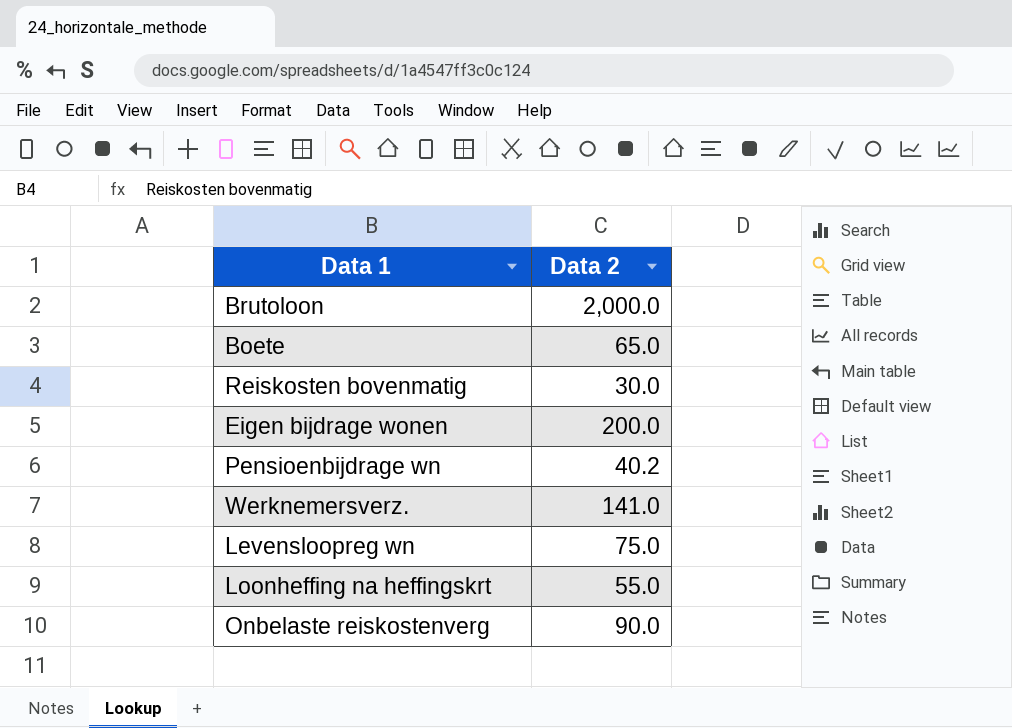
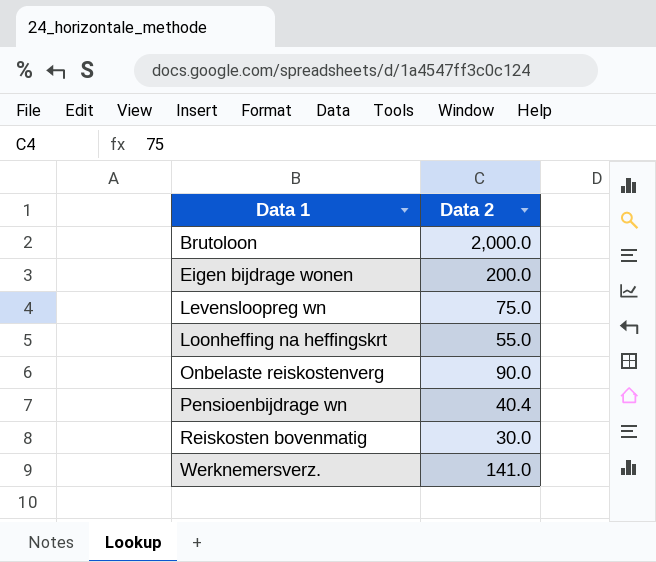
row order: none -> Data 1 ascending
row Boete: 65.0 -> none
Pensioenbijdrage wn | Data 2: 40.2 -> 40.4

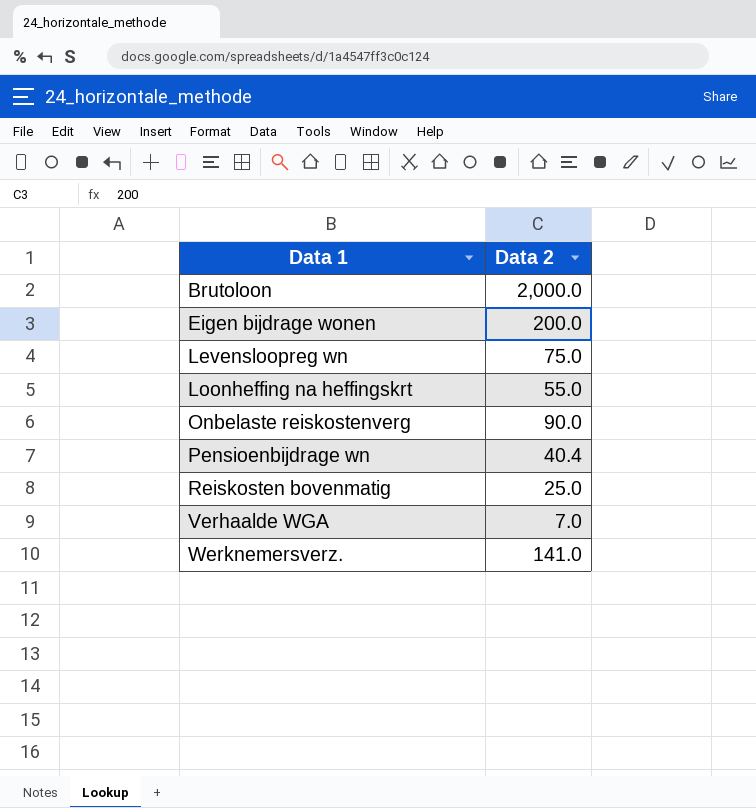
Reiskosten bovenmatig | Data 2: 30.0 -> 25.0
row Verhaalde WGA: none -> 7.0

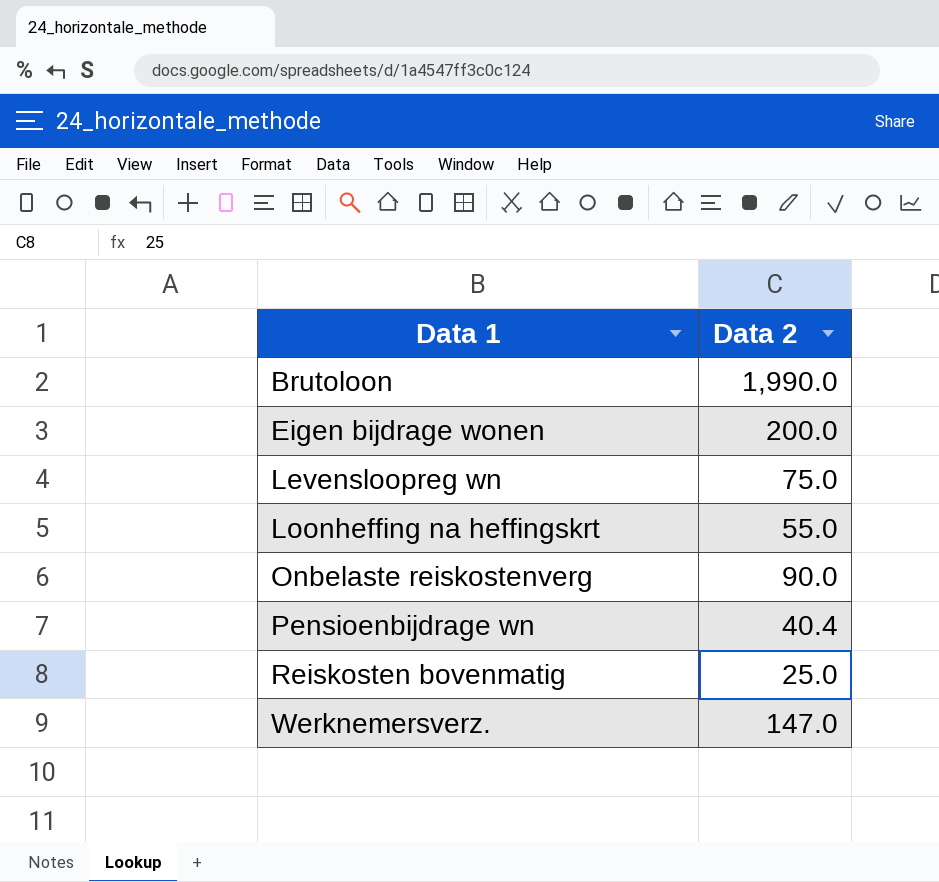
row Verhaalde WGA: 7.0 -> none
Brutoloon | Data 2: 2,000.0 -> 1,990.0
Werknemersverz. | Data 2: 141.0 -> 147.0

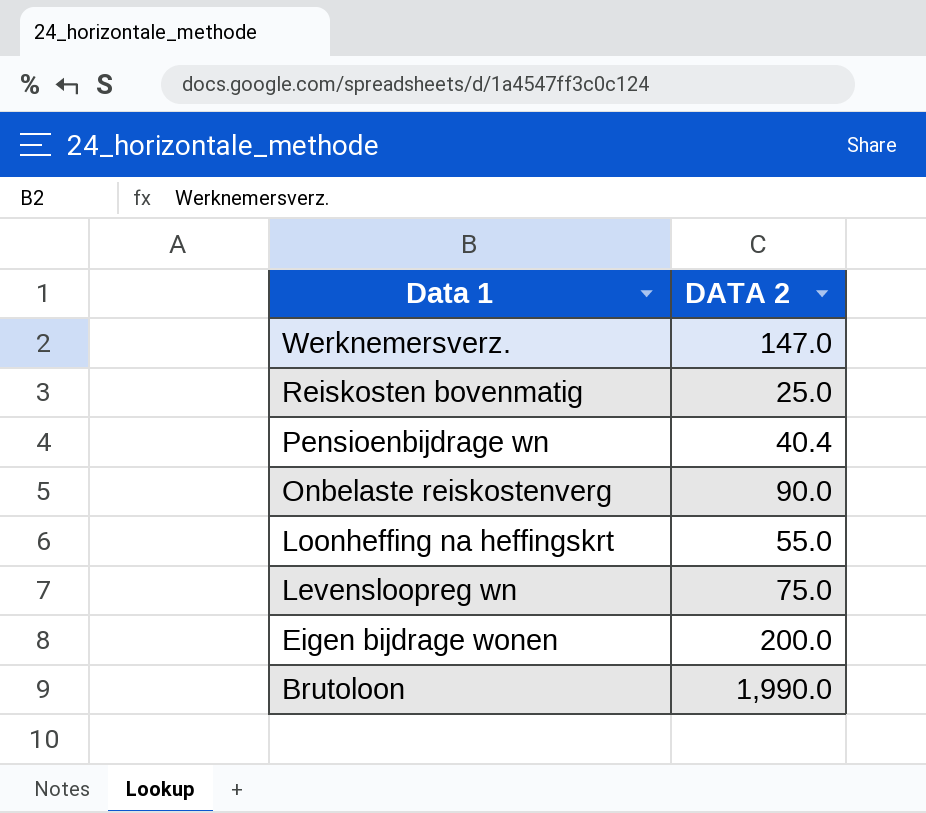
row order: Data 1 ascending -> Data 1 descending
column name: Data 2 -> DATA 2

